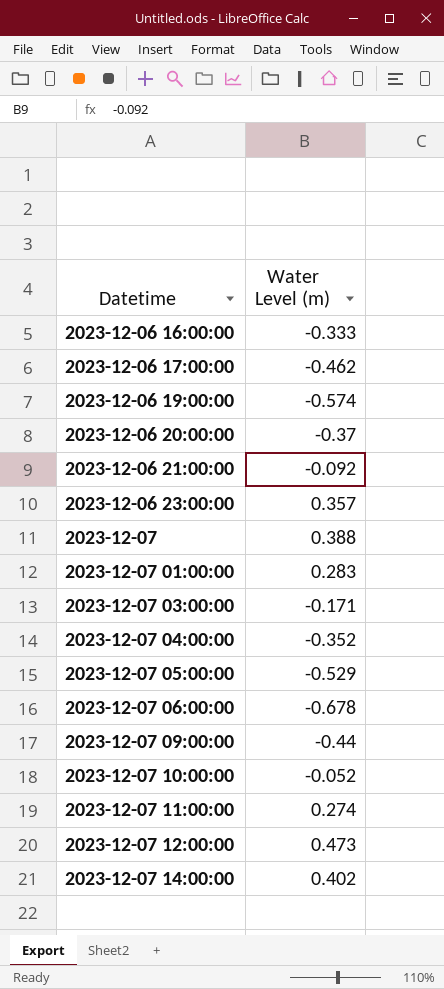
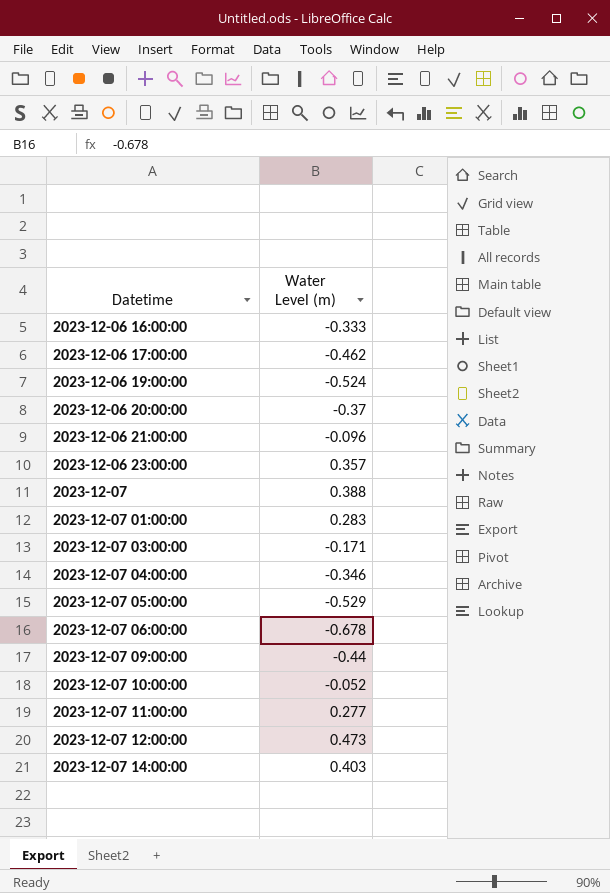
2023-12-06 19:00:00 | Water Level (m): -0.574 -> -0.524
2023-12-06 21:00:00 | Water Level (m): -0.092 -> -0.096
2023-12-07 04:00:00 | Water Level (m): -0.352 -> -0.346
2023-12-07 11:00:00 | Water Level (m): 0.274 -> 0.277
2023-12-07 14:00:00 | Water Level (m): 0.402 -> 0.403

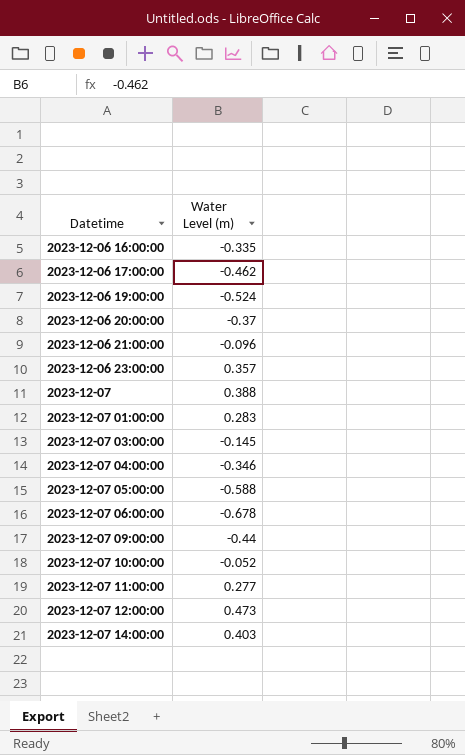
2023-12-06 16:00:00 | Water Level (m): -0.333 -> -0.335
2023-12-07 03:00:00 | Water Level (m): -0.171 -> -0.145
2023-12-07 05:00:00 | Water Level (m): -0.529 -> -0.588

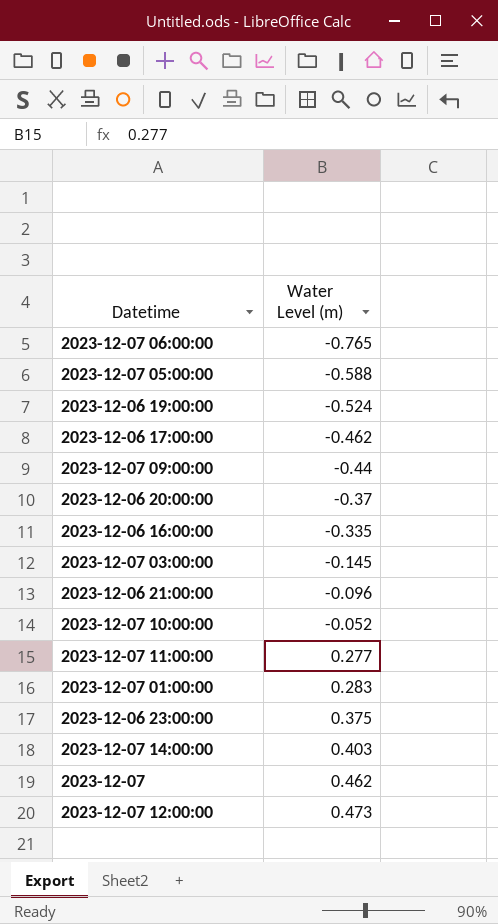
row order: Datetime ascending -> Water Level (m) ascending
row 2023-12-07 04:00:00: -0.346 -> none
2023-12-07 06:00:00 | Water Level (m): -0.678 -> -0.765
2023-12-06 23:00:00 | Water Level (m): 0.357 -> 0.375
2023-12-07 | Water Level (m): 0.388 -> 0.462

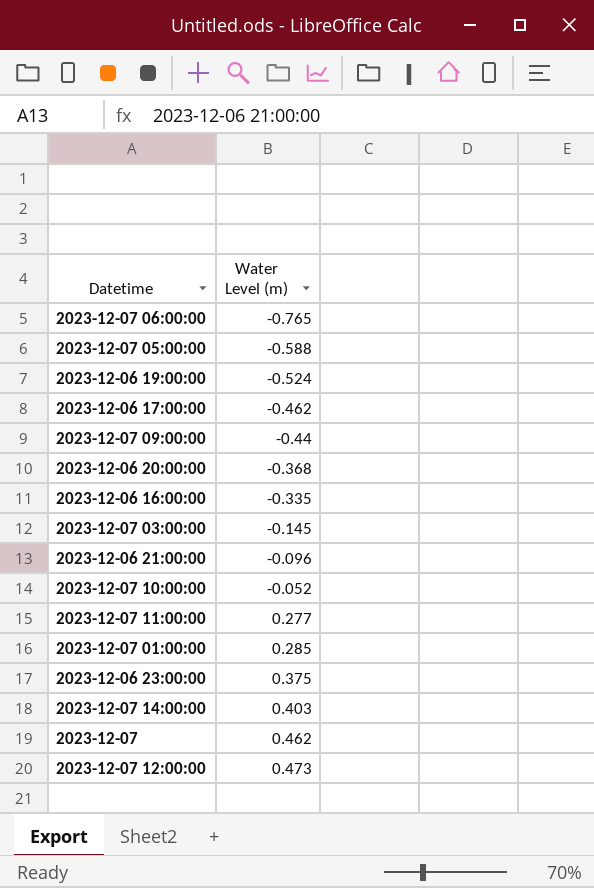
2023-12-06 20:00:00 | Water Level (m): -0.37 -> -0.368
2023-12-07 01:00:00 | Water Level (m): 0.283 -> 0.285

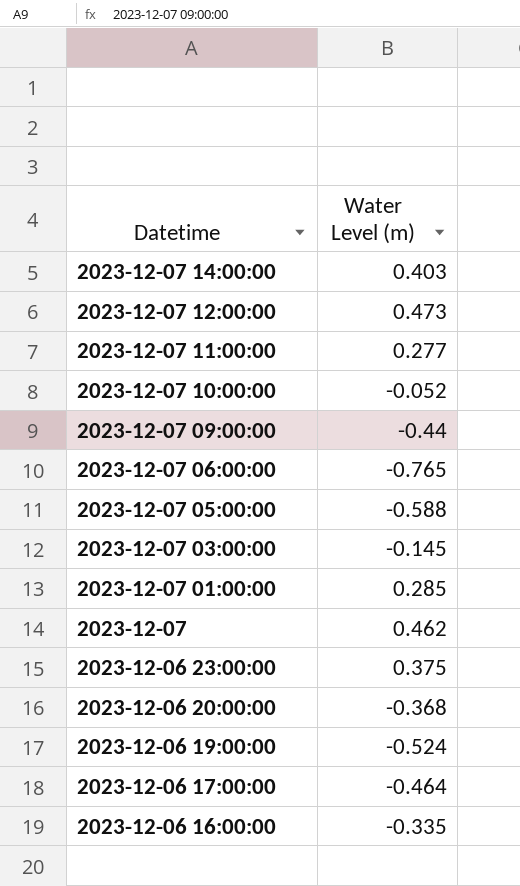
row order: Water Level (m) ascending -> Datetime descending
row 2023-12-06 21:00:00: -0.096 -> none
2023-12-06 17:00:00 | Water Level (m): -0.462 -> -0.464

